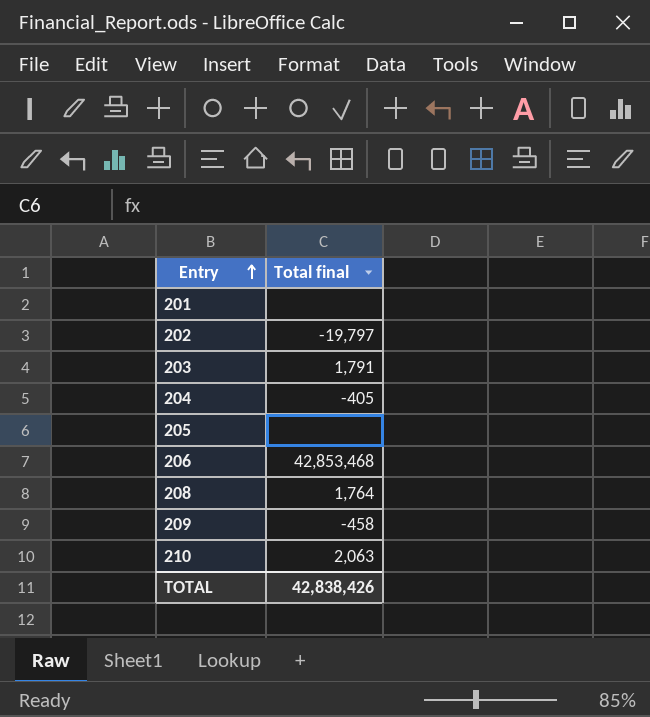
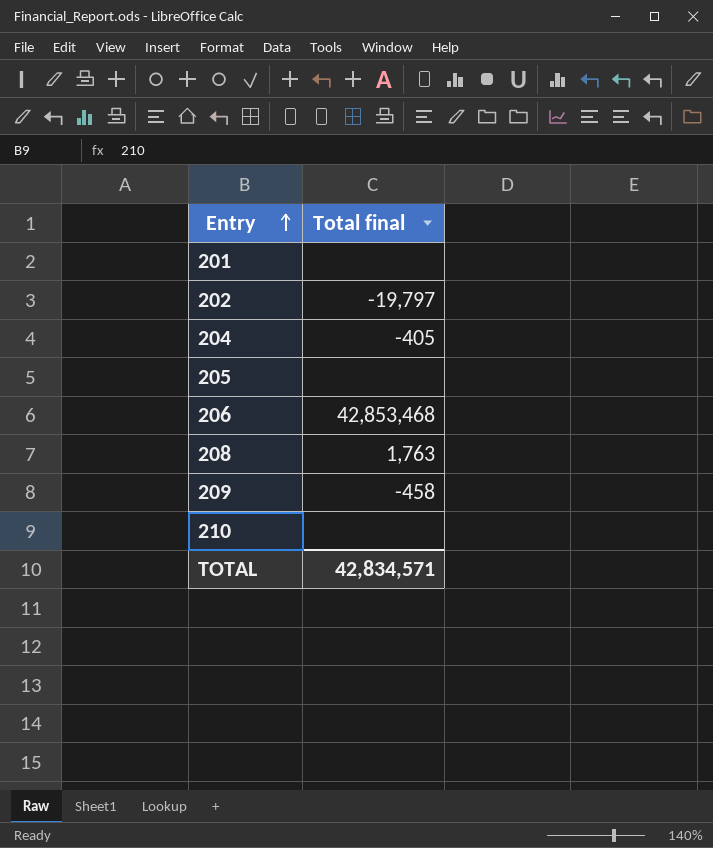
row 203: 1,791 -> none
208 | Total final: 1,764 -> 1,763
210 | Total final: 2,063 -> none
TOTAL | Total final: 42,838,426 -> 42,834,571

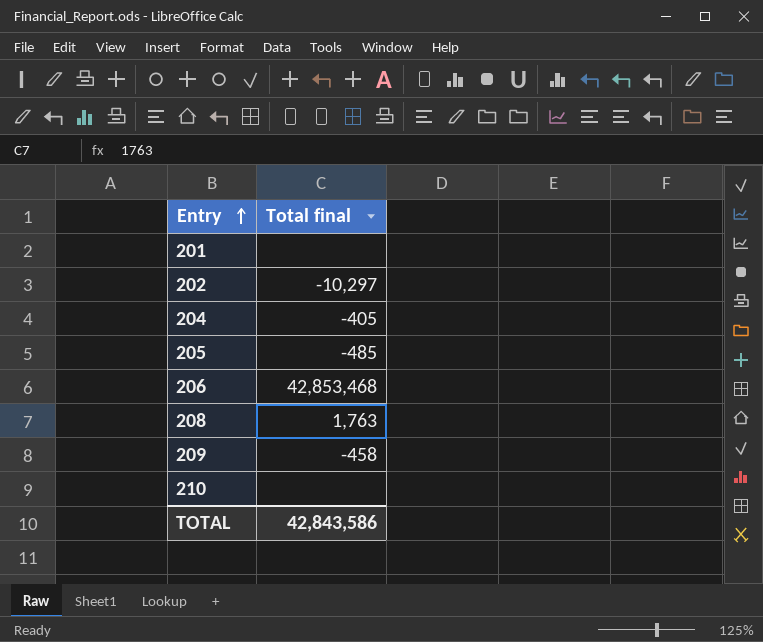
202 | Total final: -19,797 -> -10,297
205 | Total final: none -> -485
TOTAL | Total final: 42,834,571 -> 42,843,586

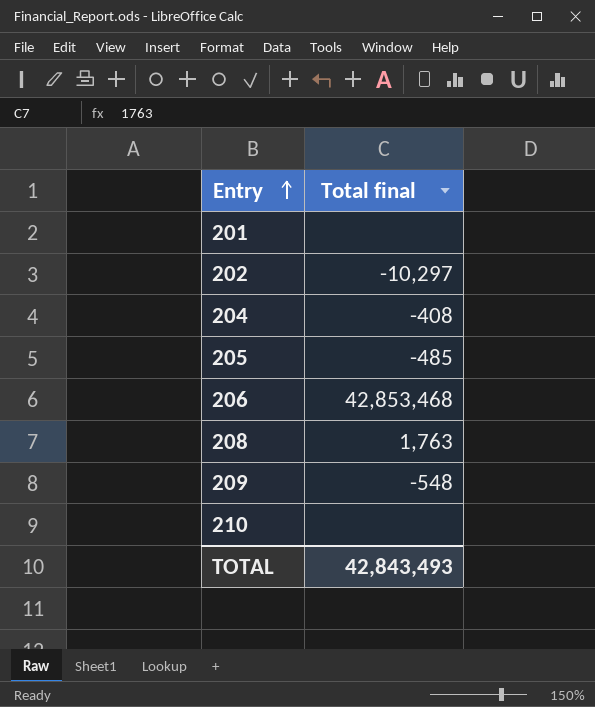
204 | Total final: -405 -> -408
209 | Total final: -458 -> -548
TOTAL | Total final: 42,843,586 -> 42,843,493

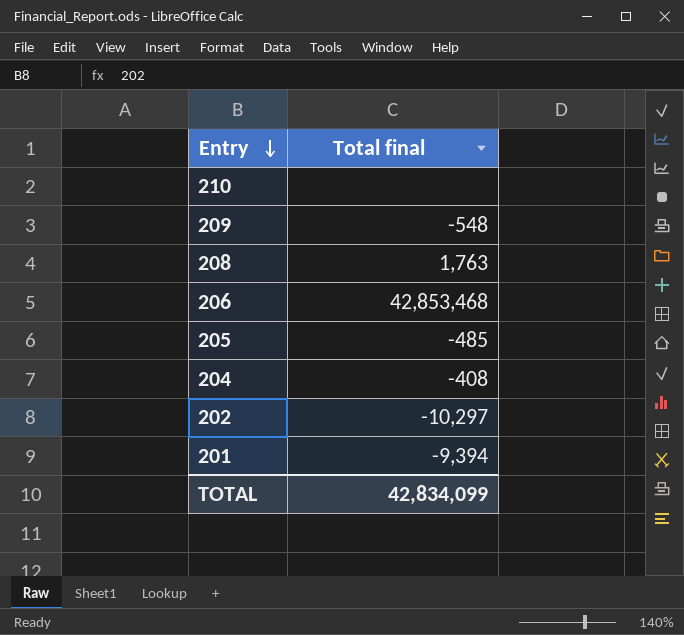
row order: Entry ascending -> Entry descending
201 | Total final: none -> -9,394
TOTAL | Total final: 42,843,493 -> 42,834,099

